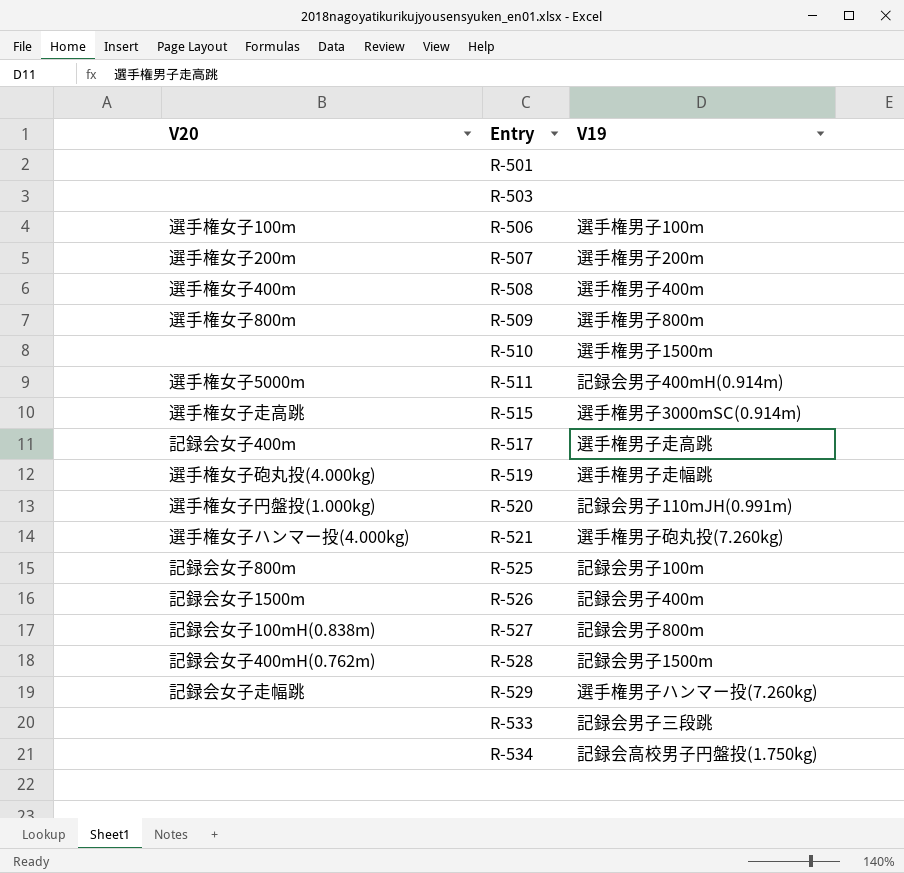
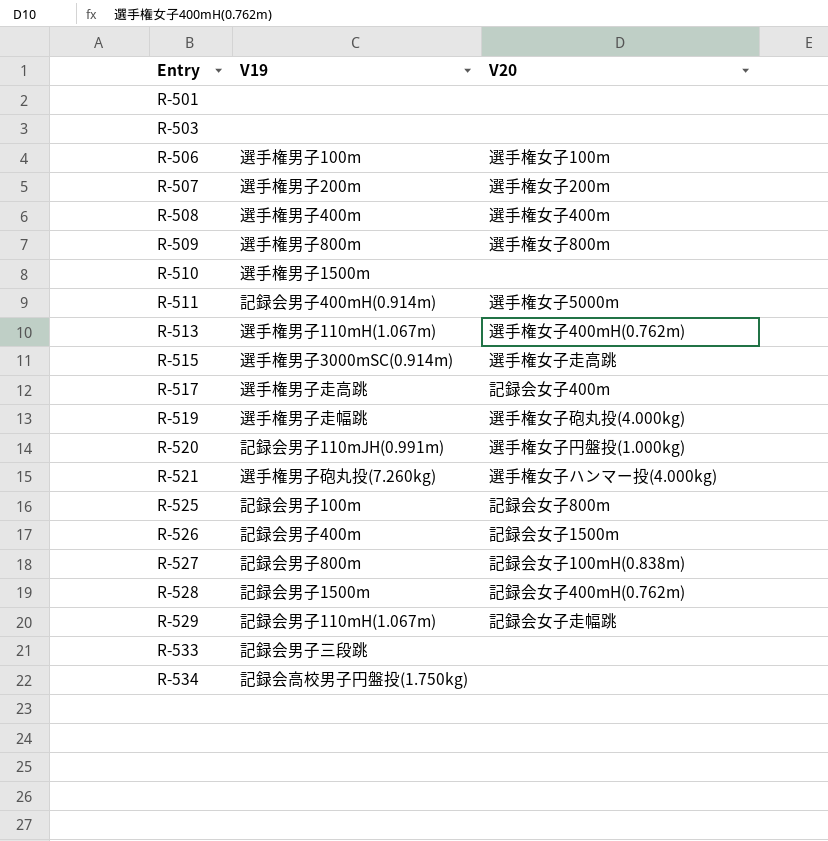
column V20 | position: 1 -> 3
row R-513: none -> 選手権男子110mH(1.067m) | 選手権女子400mH(0.762m)
R-529 | V19: 選手権男子ハンマー投(7.260kg) -> 記録会男子110mH(1.067m)

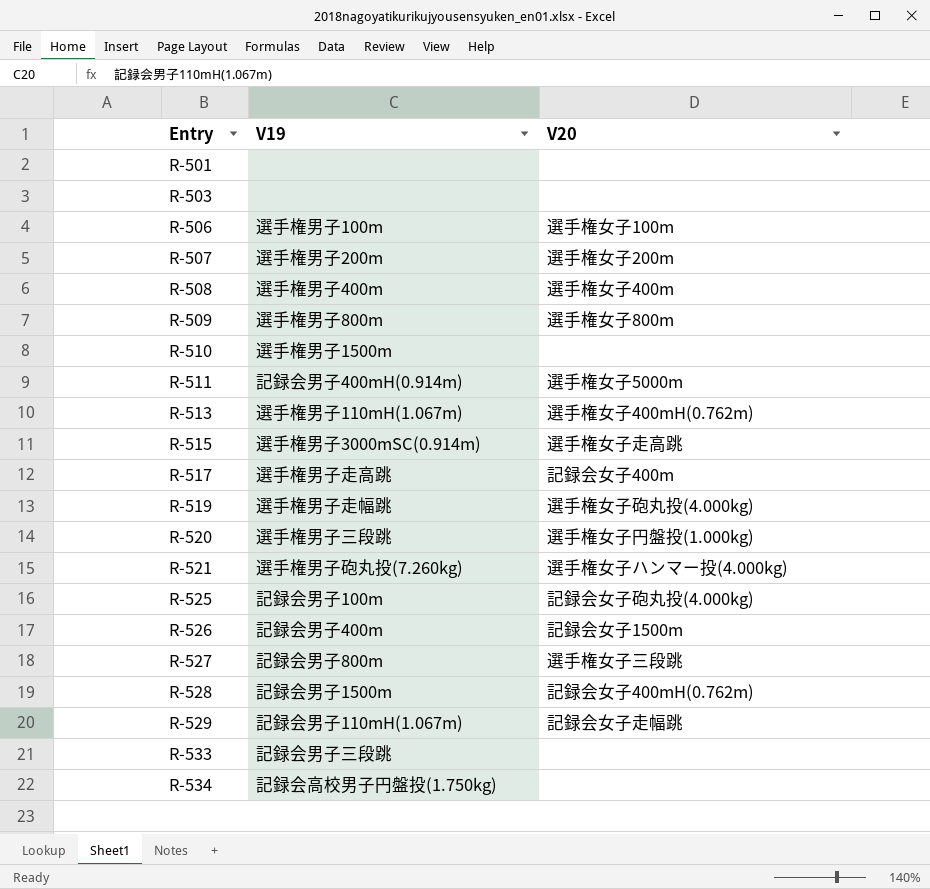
R-520 | V19: 記録会男子110mJH(0.991m) -> 選手権男子三段跳
R-525 | V20: 記録会女子800m -> 記録会女子砲丸投(4.000kg)
R-527 | V20: 記録会女子100mH(0.838m) -> 選手権女子三段跳

